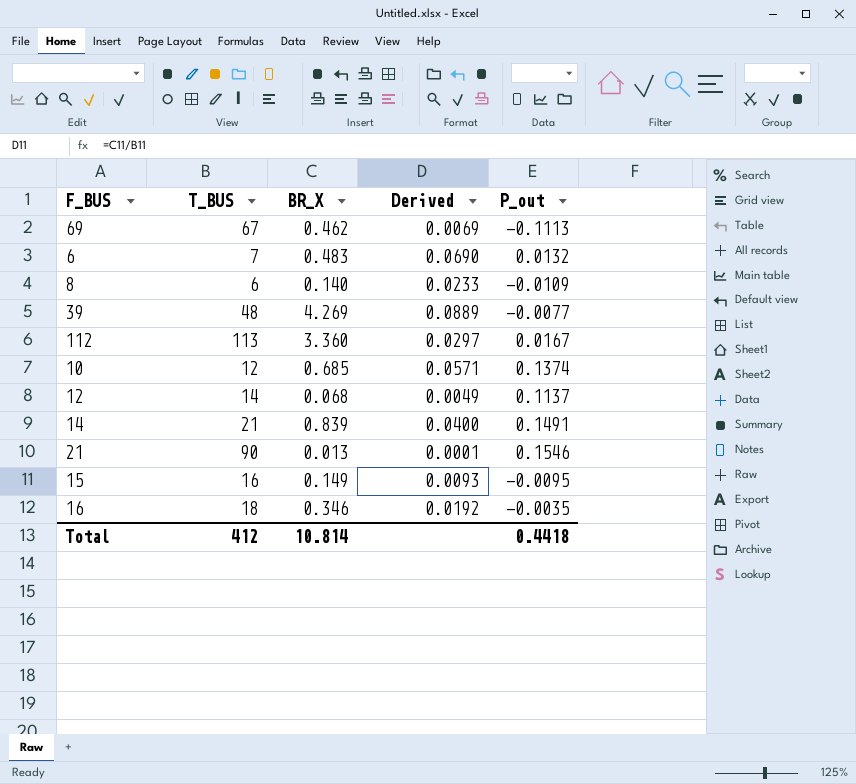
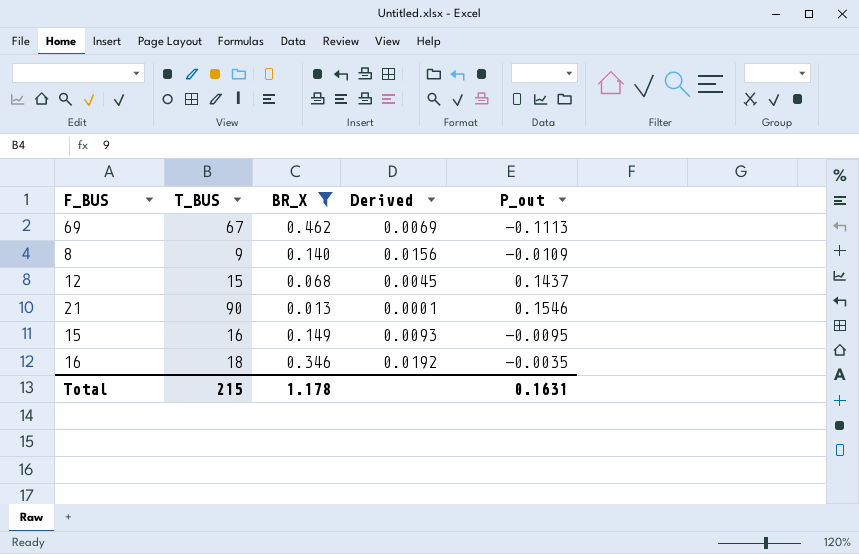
filter: none -> BR_X <= 0.462
8 | T_BUS: 6 -> 9
8 | Derived: 0.0233 -> 0.0156
12 | T_BUS: 14 -> 15
12 | Derived: 0.0049 -> 0.0045
12 | P_out: 0.1137 -> 0.1437
Total | T_BUS: 412 -> 215
Total | BR_X: 10.814 -> 1.178
Total | P_out: 0.4418 -> 0.1631

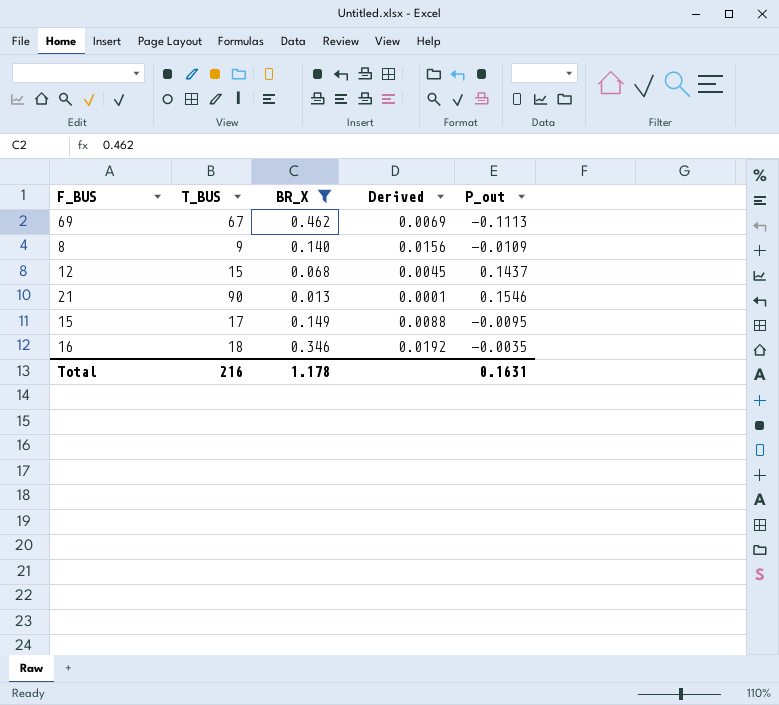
15 | T_BUS: 16 -> 17
15 | Derived: 0.0093 -> 0.0088
Total | T_BUS: 215 -> 216

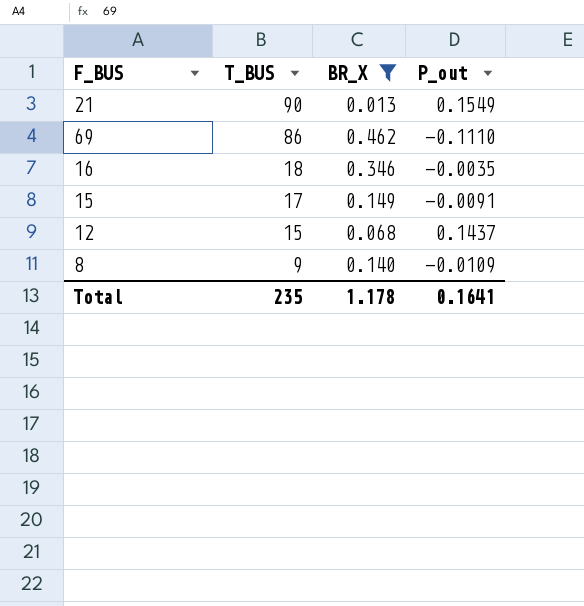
row order: none -> T_BUS descending
column Derived | formula: [BR_X] / [T_BUS] -> none
21 | P_out: 0.1546 -> 0.1549
69 | T_BUS: 67 -> 86
69 | P_out: -0.1113 -> -0.1110
15 | P_out: -0.0095 -> -0.0091
Total | T_BUS: 216 -> 235
Total | P_out: 0.1631 -> 0.1641

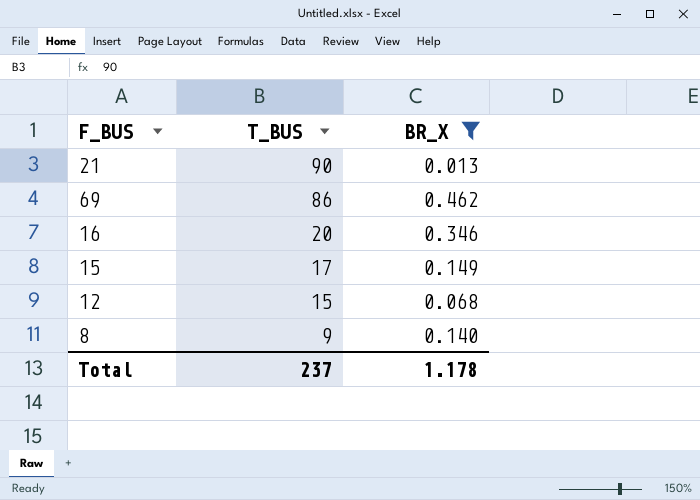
column P_out | position: 4 -> none
16 | T_BUS: 18 -> 20
Total | T_BUS: 235 -> 237

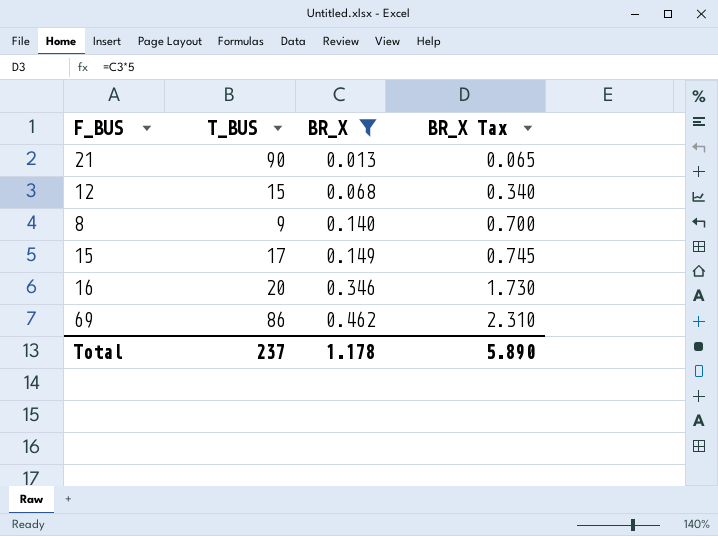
row order: T_BUS descending -> BR_X ascending
column BR_X Tax | formula: none -> [BR_X] * 5

